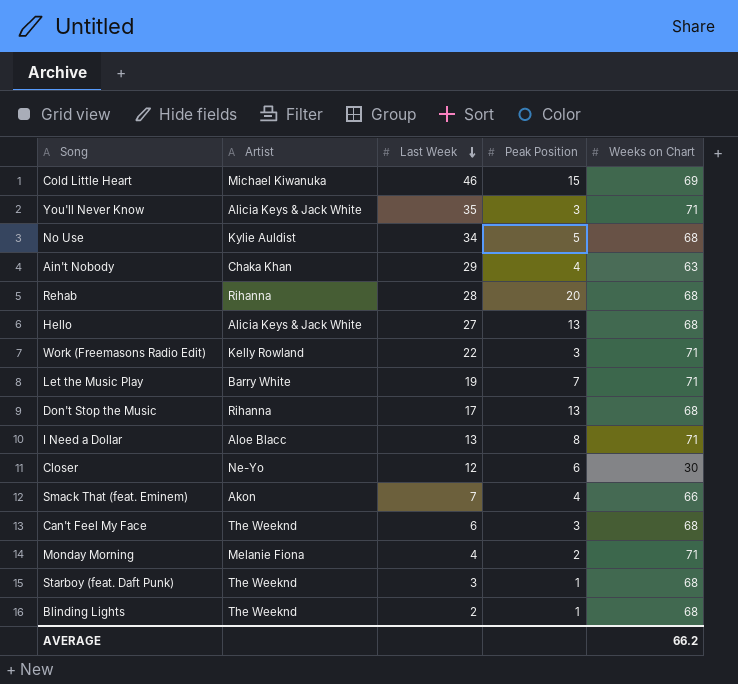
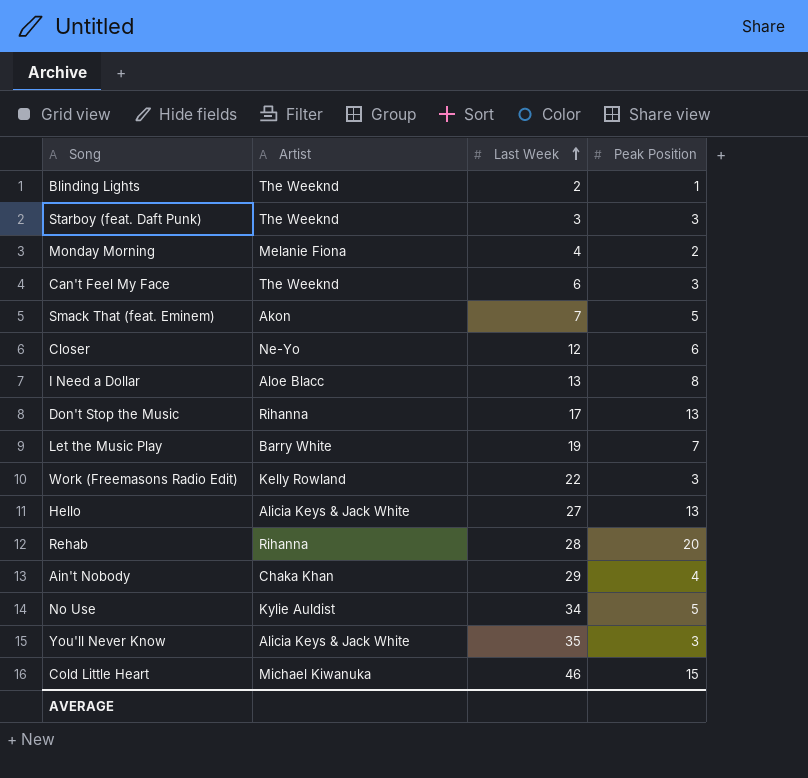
row order: Last Week descending -> Last Week ascending
column Weeks on Chart | position: 5 -> none
Starboy (feat. Daft Punk) | Peak Position: 1 -> 3
Smack That (feat. Eminem) | Peak Position: 4 -> 5

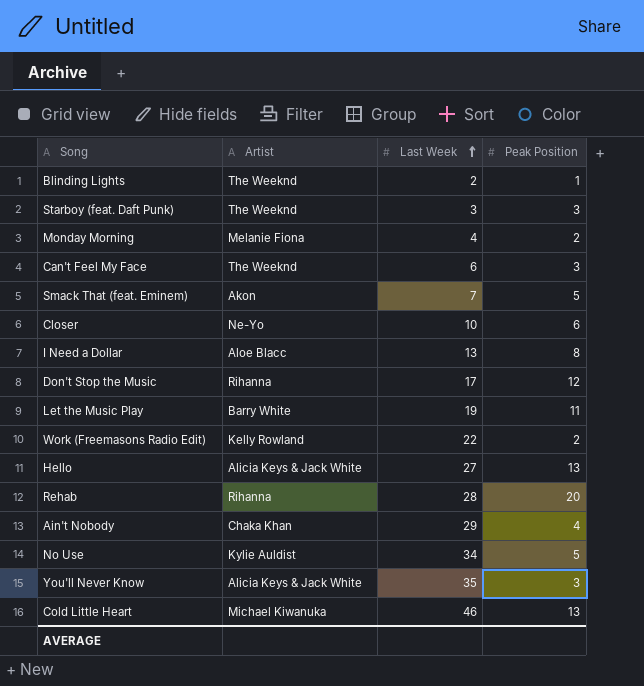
Closer | Last Week: 12 -> 10
Don't Stop the Music | Peak Position: 13 -> 12
Let the Music Play | Peak Position: 7 -> 11
Work (Freemasons Radio Edit) | Peak Position: 3 -> 2
Cold Little Heart | Peak Position: 15 -> 13

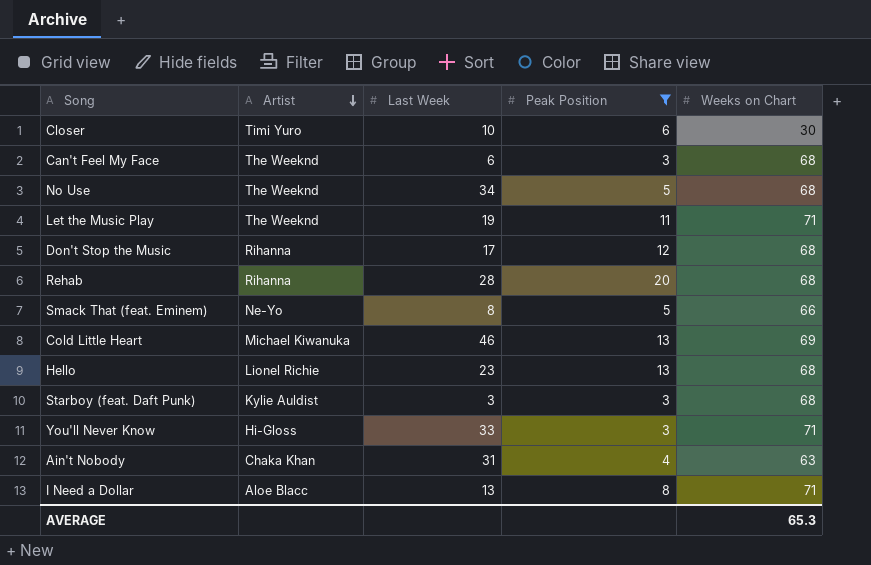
filter: none -> Peak Position >= 3
row order: Last Week ascending -> Artist descending
column Weeks on Chart | position: none -> 5
Closer | Artist: Ne-Yo -> Timi Yuro
No Use | Artist: Kylie Auldist -> The Weeknd
Let the Music Play | Artist: Barry White -> The Weeknd
Smack That (feat. Eminem) | Artist: Akon -> Ne-Yo
Smack That (feat. Eminem) | Last Week: 7 -> 8
Hello | Artist: Alicia Keys & Jack White -> Lionel Richie
Hello | Last Week: 27 -> 23
Starboy (feat. Daft Punk) | Artist: The Weeknd -> Kylie Auldist
You'll Never Know | Artist: Alicia Keys & Jack White -> Hi-Gloss
You'll Never Know | Last Week: 35 -> 33
Ain't Nobody | Last Week: 29 -> 31

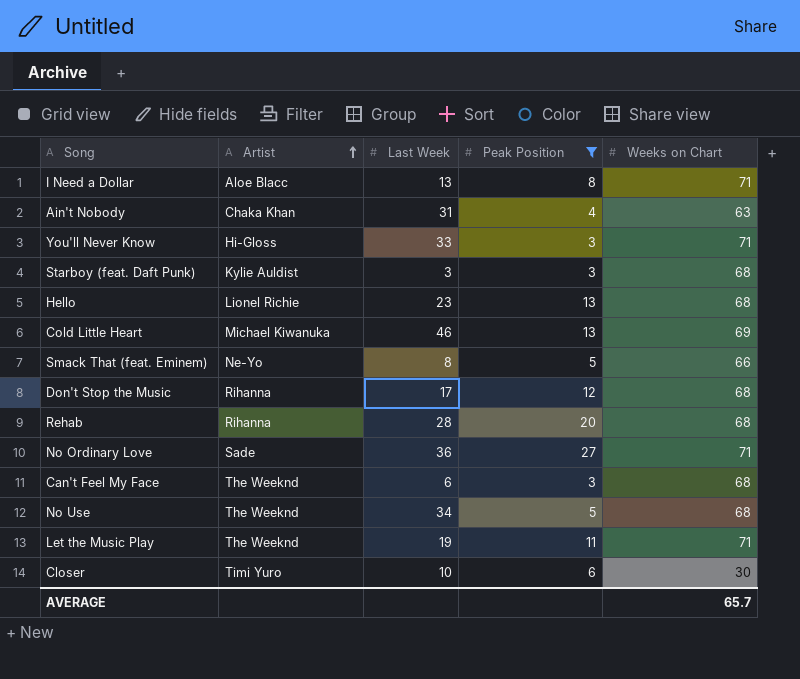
row order: Artist descending -> Artist ascending
row No Ordinary Love: none -> Sade | 36 | 27 | 71
AVERAGE | Weeks on Chart: 65.3 -> 65.7

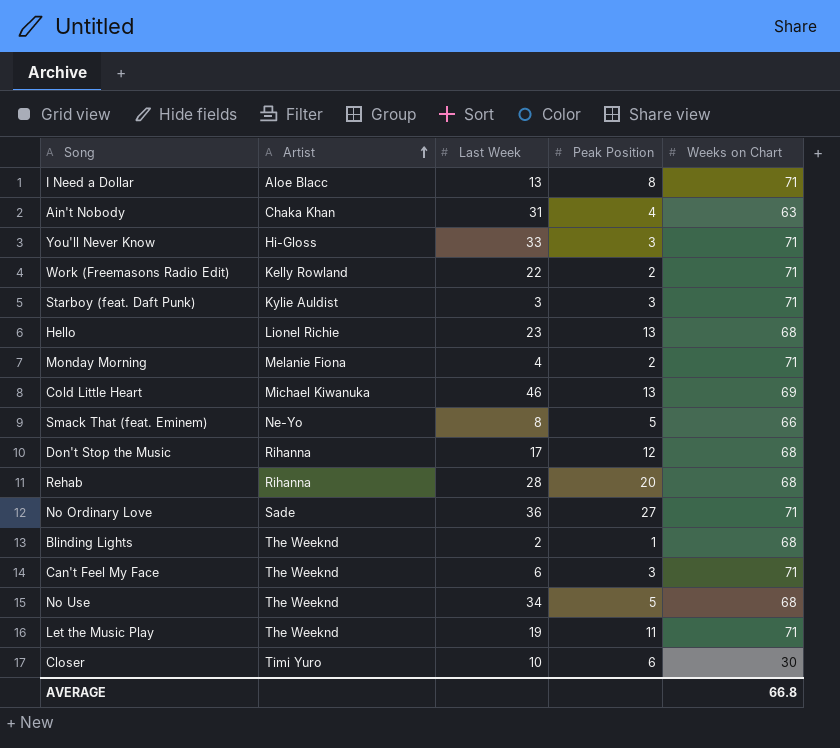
filter: Peak Position >= 3 -> none
Starboy (feat. Daft Punk) | Weeks on Chart: 68 -> 71
Can't Feel My Face | Weeks on Chart: 68 -> 71
AVERAGE | Weeks on Chart: 65.7 -> 66.8

